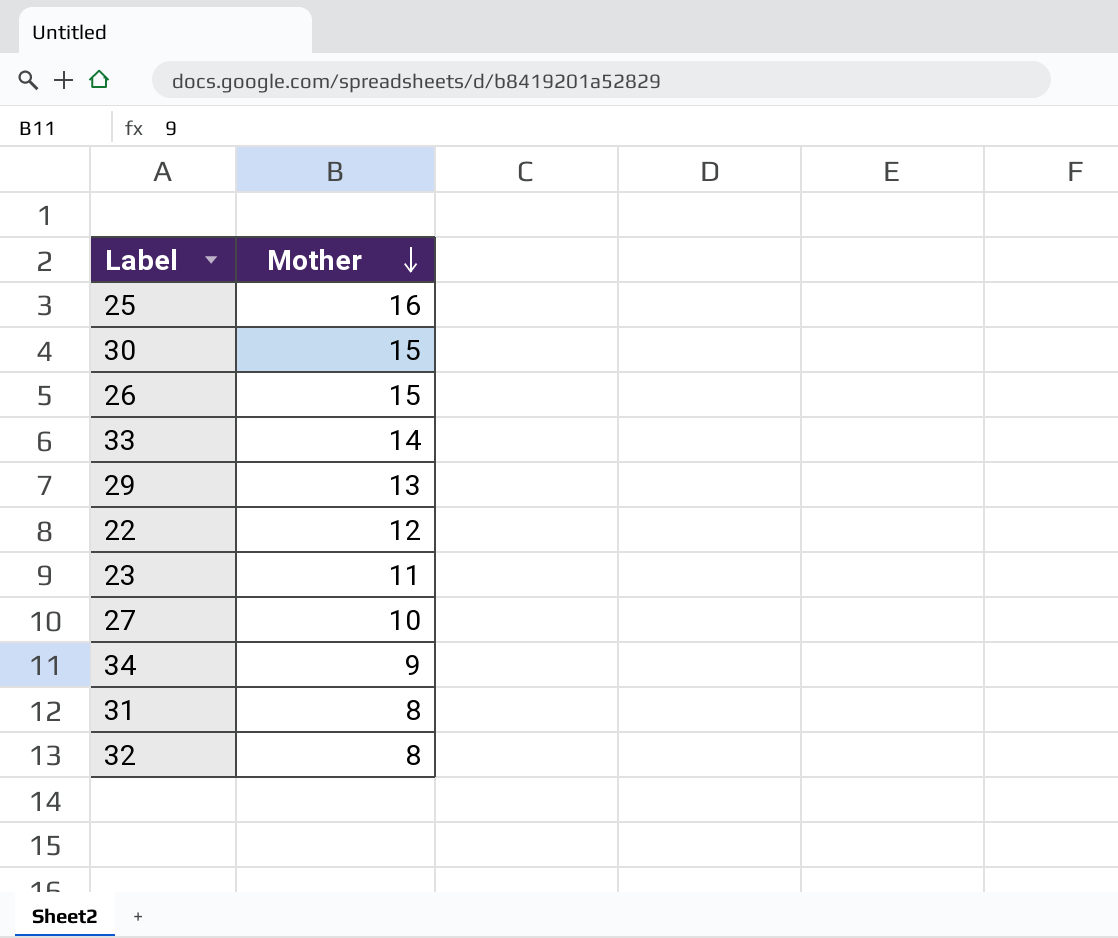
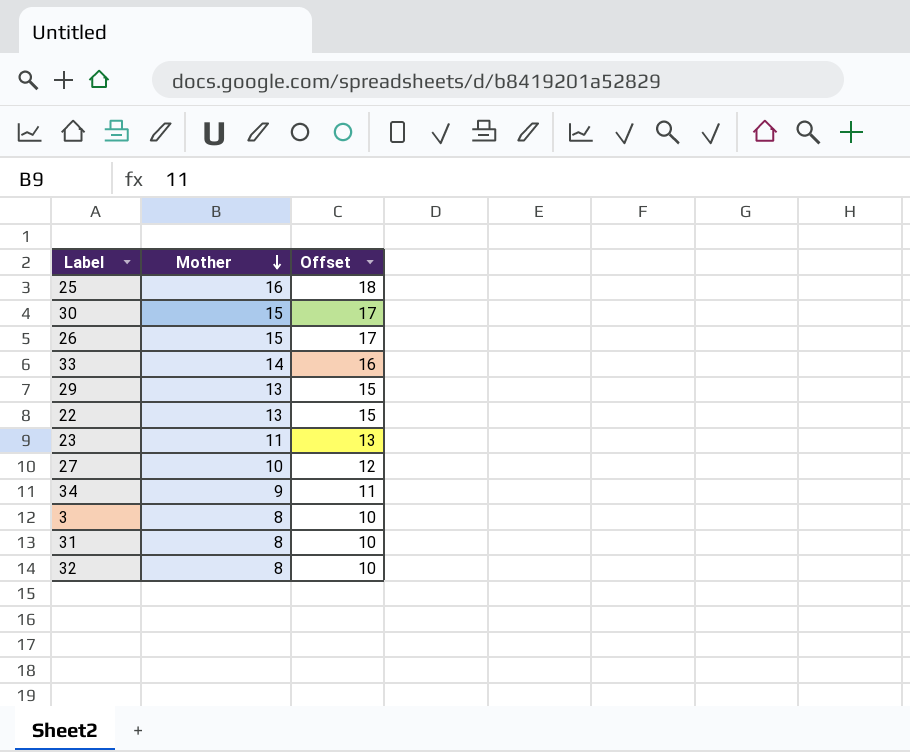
column Offset | formula: none -> [Mother] + 2
22 | Mother: 12 -> 13
row 3: none -> 8 | 10

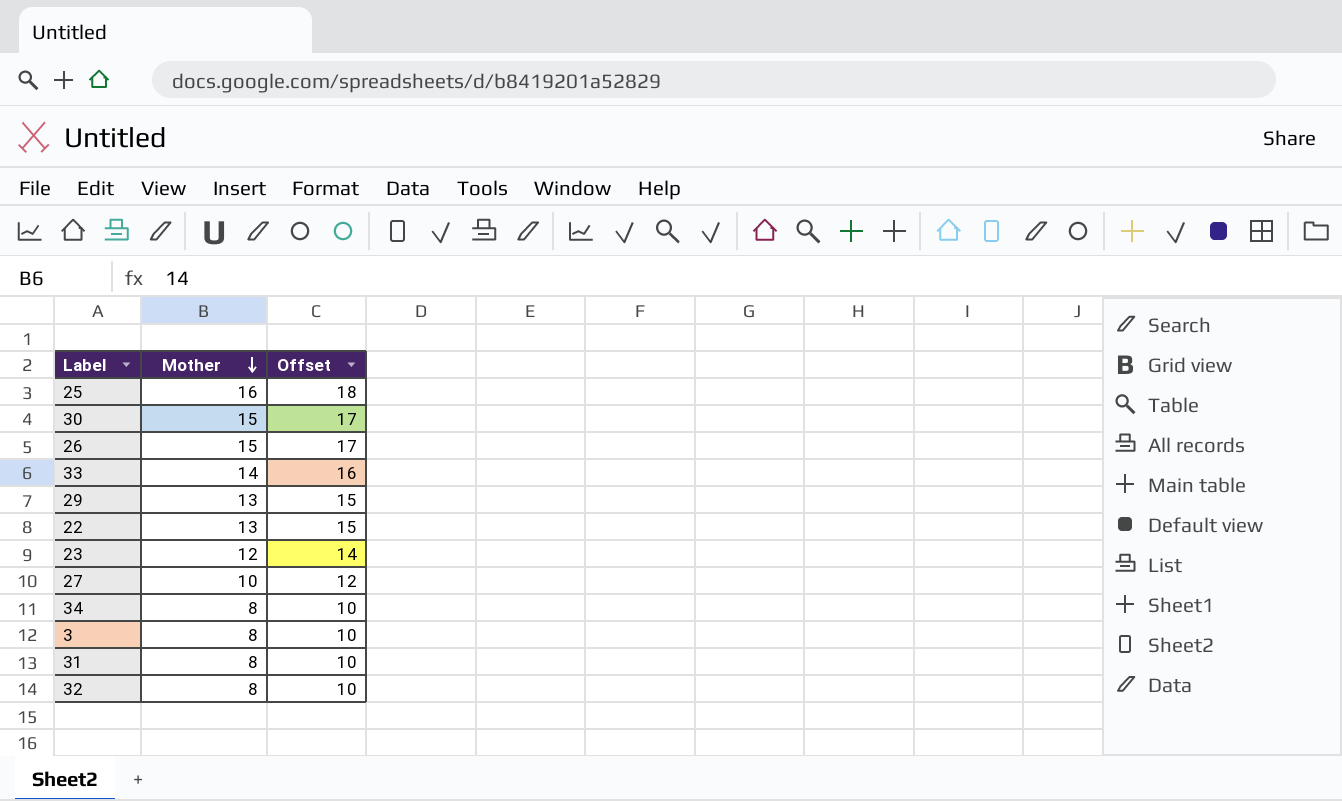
23 | Mother: 11 -> 12
23 | Offset: 13 -> 14
34 | Mother: 9 -> 8
34 | Offset: 11 -> 10

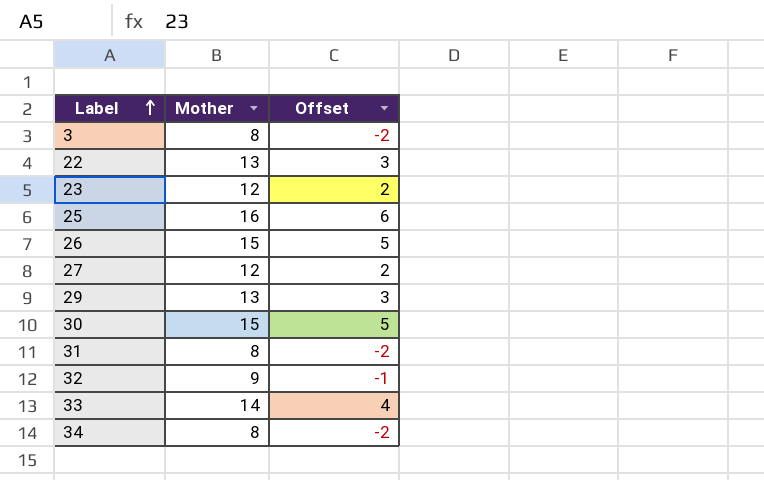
row order: Mother descending -> Label ascending
column Offset | formula: [Mother] + 2 -> [Mother] - 10
27 | Mother: 10 -> 12
32 | Mother: 8 -> 9

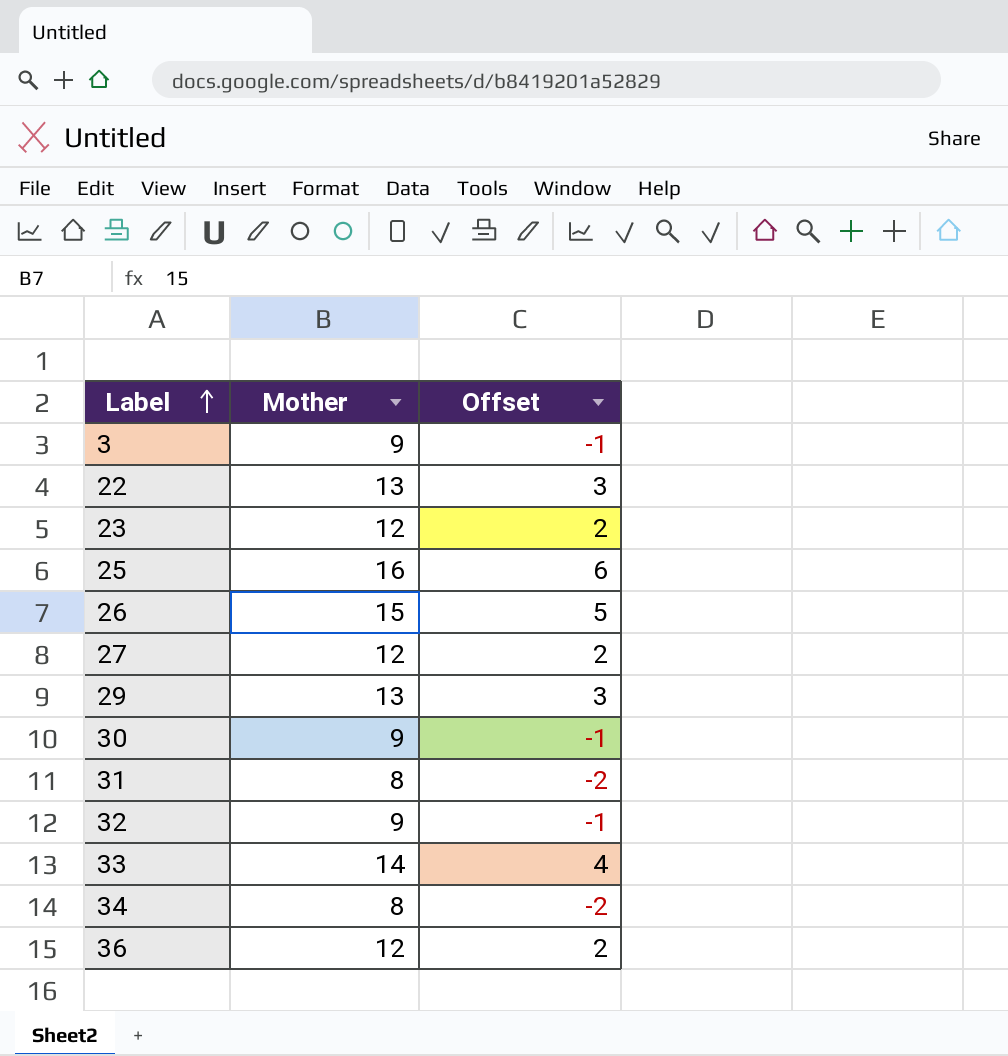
3 | Mother: 8 -> 9
3 | Offset: -2 -> -1
30 | Mother: 15 -> 9
30 | Offset: 5 -> -1
row 36: none -> 12 | 2

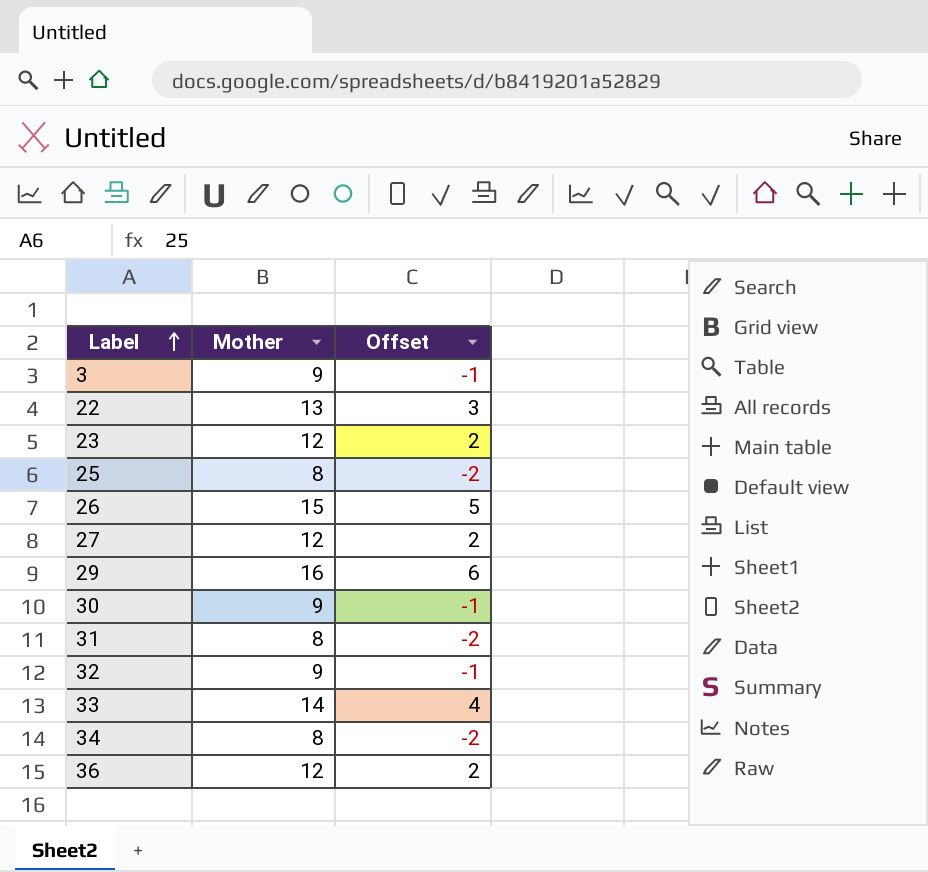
25 | Mother: 16 -> 8
25 | Offset: 6 -> -2
29 | Mother: 13 -> 16
29 | Offset: 3 -> 6

